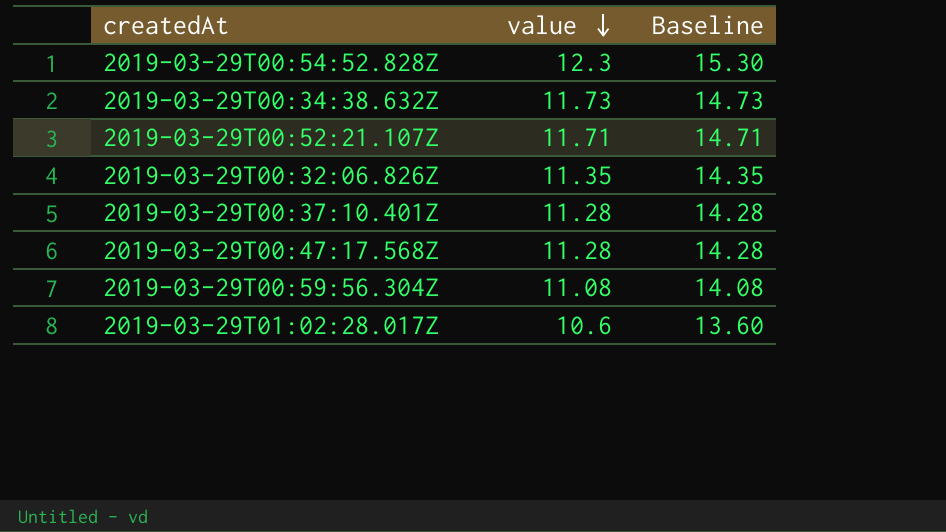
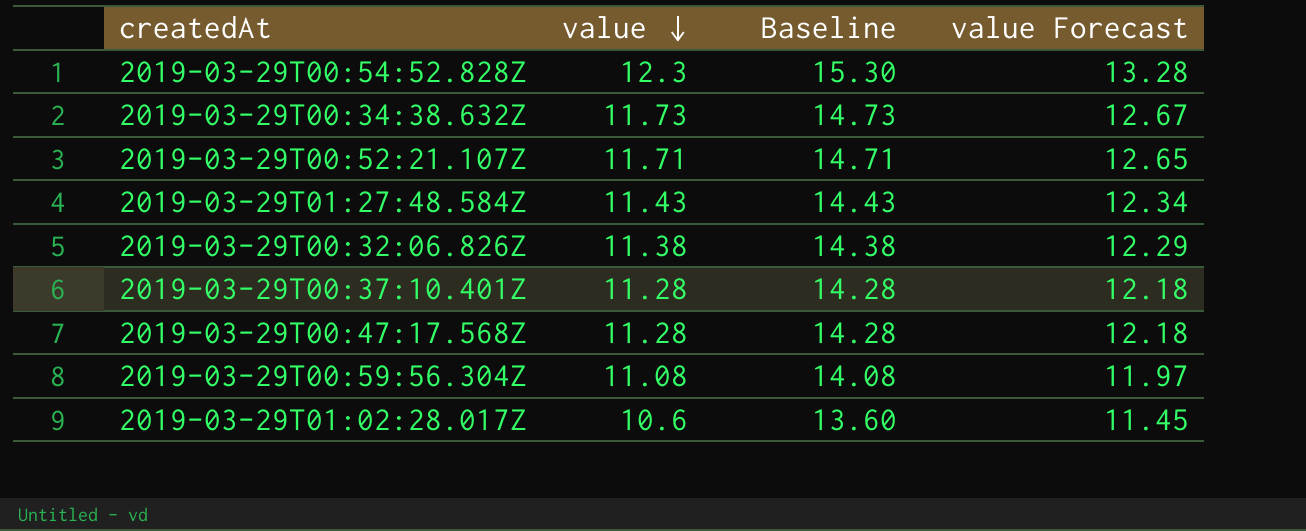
column value Forecast | formula: none -> [value] * 1.08
row 2019-03-29T01:27:48.584Z: none -> 11.43 | 14.43 | 12.34
2019-03-29T00:32:06.826Z | value: 11.35 -> 11.38
2019-03-29T00:32:06.826Z | Baseline: 14.35 -> 14.38

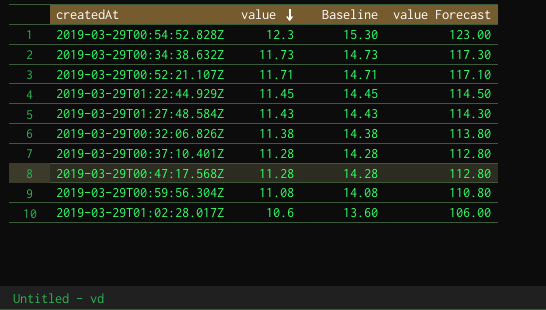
column value Forecast | formula: [value] * 1.08 -> [value] * 10
row 2019-03-29T01:22:44.929Z: none -> 11.45 | 14.45 | 114.50

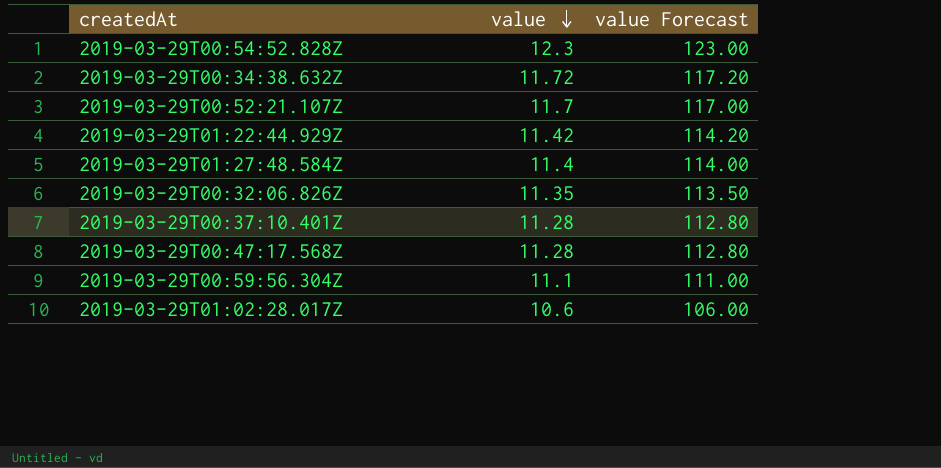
column Baseline | formula: [value] + 3 -> none
2019-03-29T00:34:38.632Z | value: 11.73 -> 11.72
2019-03-29T00:34:38.632Z | value Forecast: 117.30 -> 117.20
2019-03-29T00:52:21.107Z | value: 11.71 -> 11.7
2019-03-29T00:52:21.107Z | value Forecast: 117.10 -> 117.00
2019-03-29T01:22:44.929Z | value: 11.45 -> 11.42
2019-03-29T01:22:44.929Z | value Forecast: 114.50 -> 114.20
2019-03-29T01:27:48.584Z | value: 11.43 -> 11.4
2019-03-29T01:27:48.584Z | value Forecast: 114.30 -> 114.00
2019-03-29T00:32:06.826Z | value: 11.38 -> 11.35
2019-03-29T00:32:06.826Z | value Forecast: 113.80 -> 113.50
2019-03-29T00:59:56.304Z | value: 11.08 -> 11.1
2019-03-29T00:59:56.304Z | value Forecast: 110.80 -> 111.00

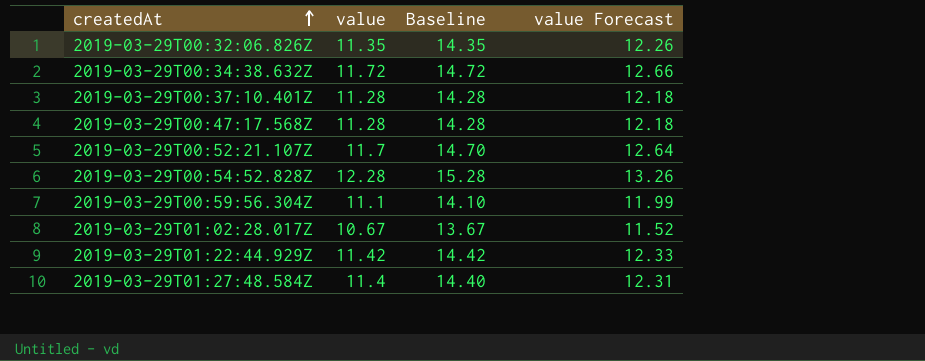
row order: value descending -> createdAt ascending
column Baseline | formula: none -> [value] + 3
column value Forecast | formula: [value] * 10 -> [value] * 1.08
2019-03-29T00:54:52.828Z | value: 12.3 -> 12.28
2019-03-29T01:02:28.017Z | value: 10.6 -> 10.67

